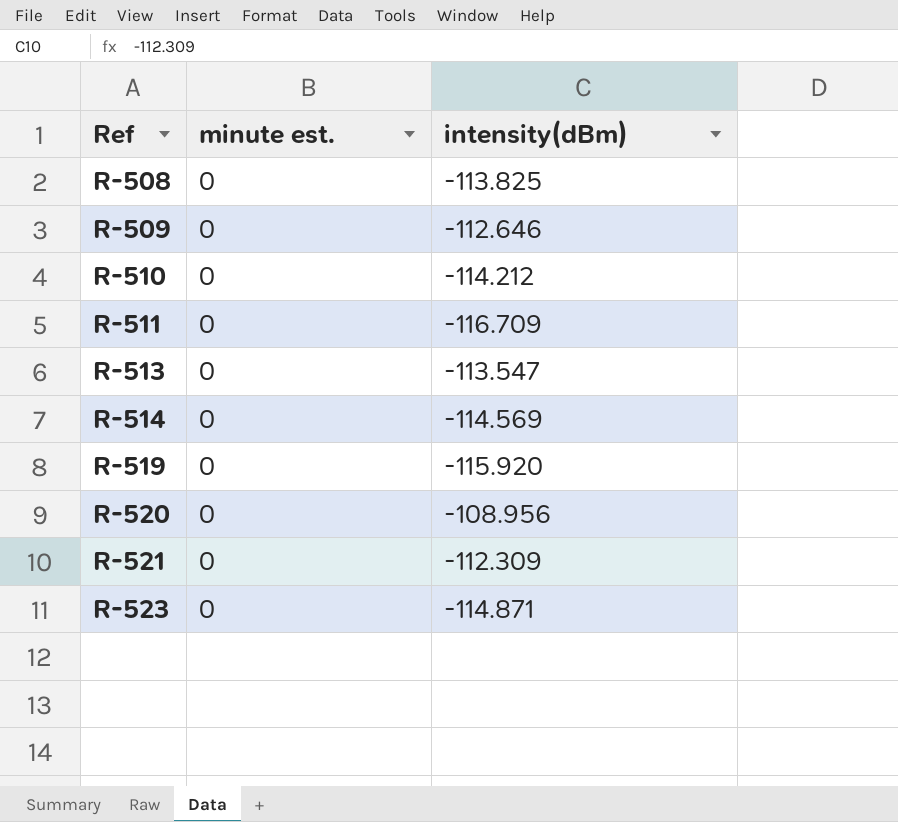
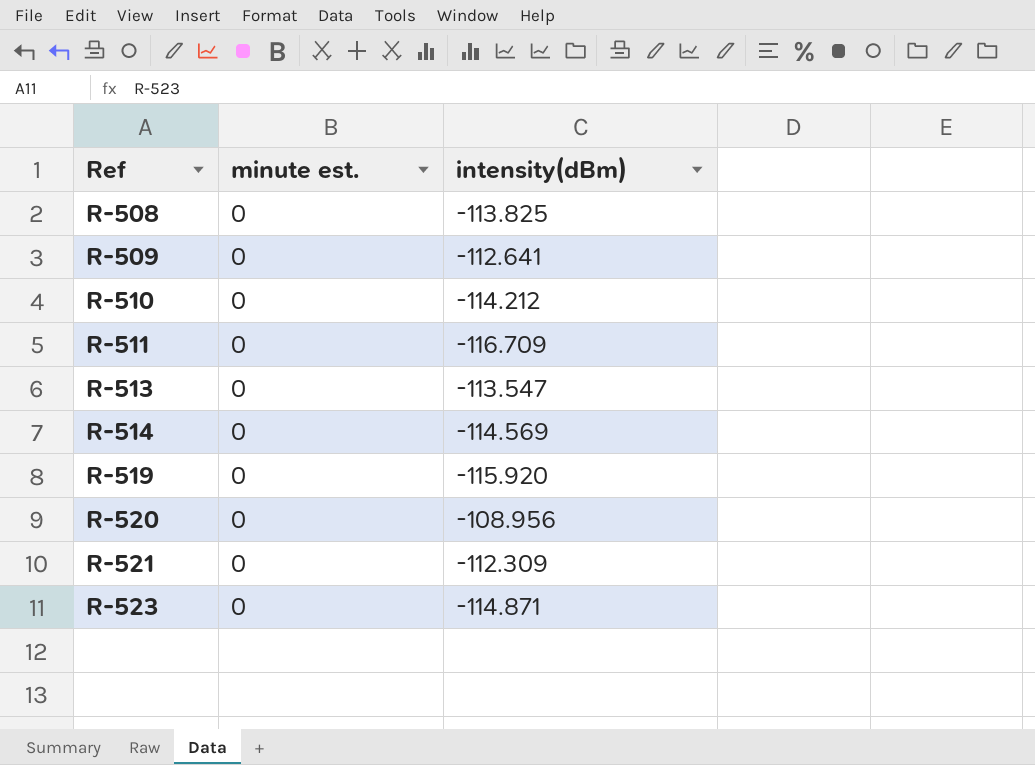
R-509 | intensity(dBm): -112.646 -> -112.641

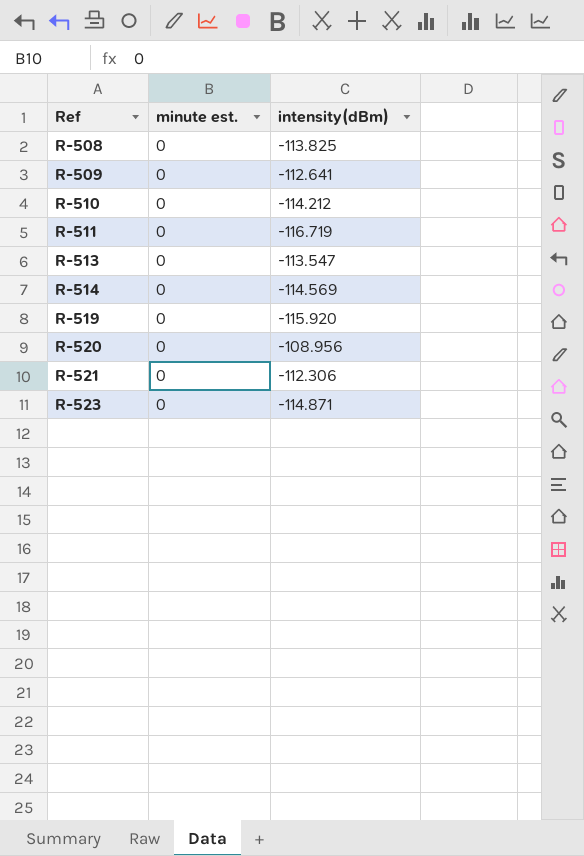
R-511 | intensity(dBm): -116.709 -> -116.719
R-521 | intensity(dBm): -112.309 -> -112.306

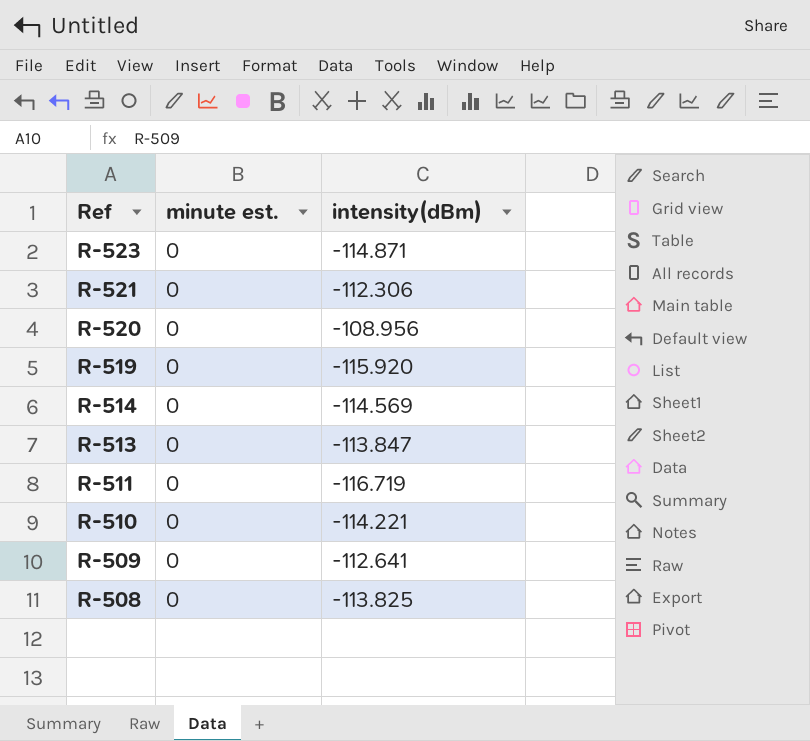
row order: Ref ascending -> Ref descending
R-513 | intensity(dBm): -113.547 -> -113.847
R-510 | intensity(dBm): -114.212 -> -114.221

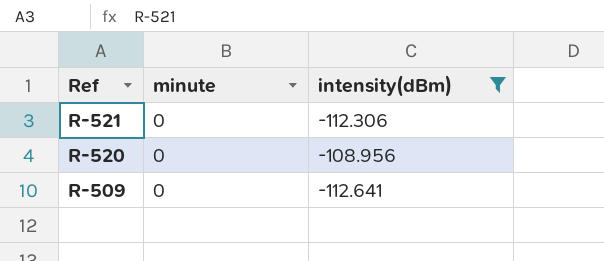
filter: none -> intensity(dBm) >= -112.641
column name: minute est. -> minute

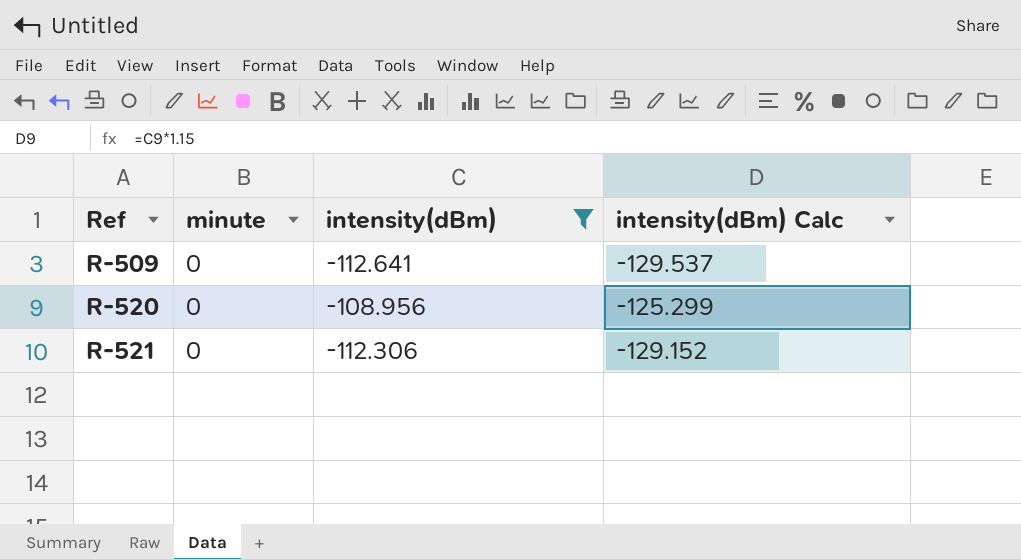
row order: Ref descending -> Ref ascending
column intensity(dBm) Calc | formula: none -> [intensity(dBm)] * 1.15

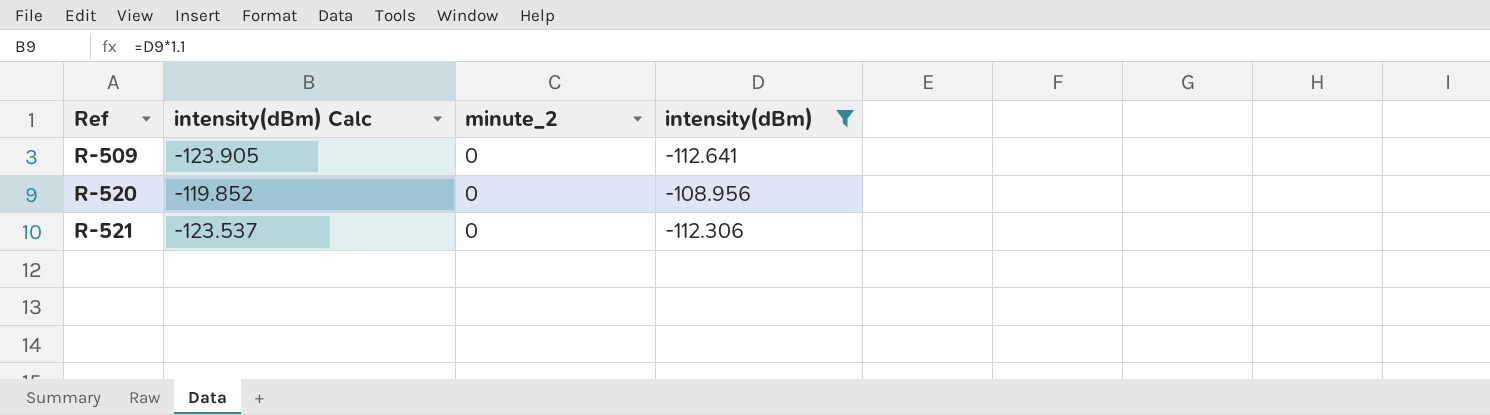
column intensity(dBm) Calc | formula: [intensity(dBm)] * 1.15 -> [intensity(dBm)] * 1.1
column intensity(dBm) Calc | position: 4 -> 2
column name: minute -> minute_2

